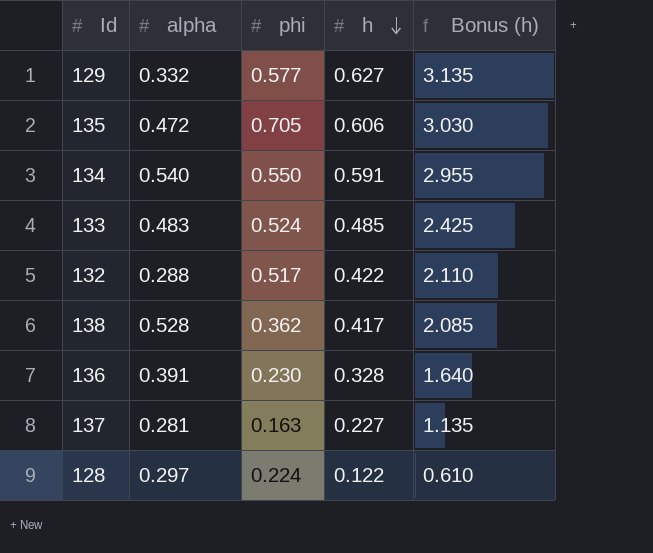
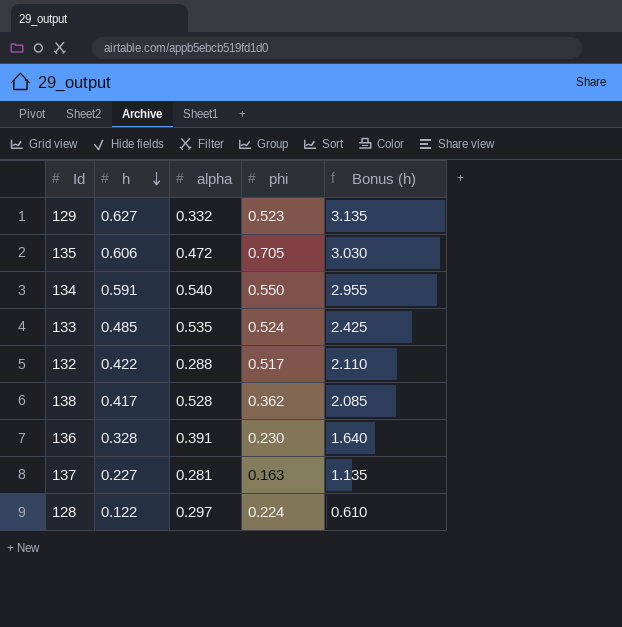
column h | position: 4 -> 2
129 | phi: 0.577 -> 0.523
133 | alpha: 0.483 -> 0.535

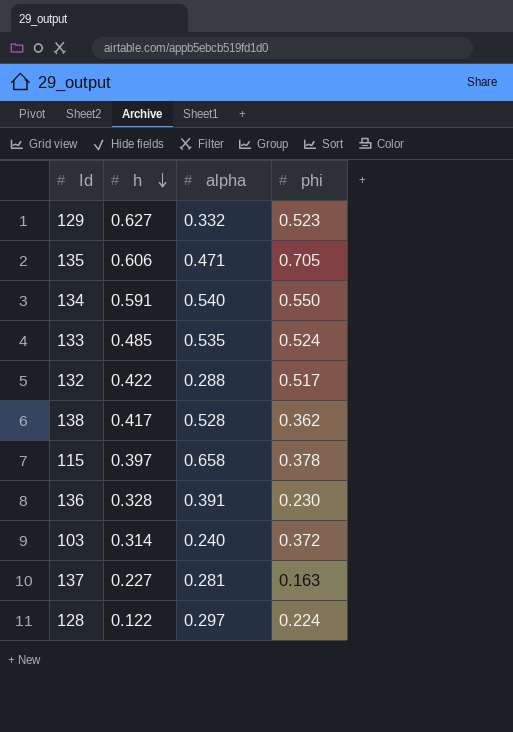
column Bonus (h) | formula: [h] * 5 -> none
135 | alpha: 0.472 -> 0.471
row 115: none -> 0.397 | 0.658 | 0.378
row 103: none -> 0.314 | 0.240 | 0.372

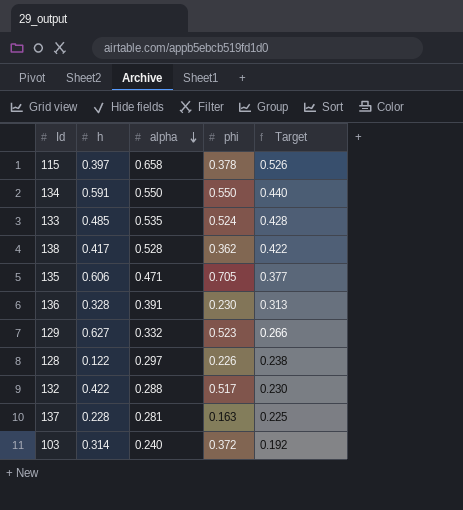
row order: h descending -> alpha descending
column Target | formula: none -> [alpha] * 0.8
134 | alpha: 0.540 -> 0.550
128 | phi: 0.224 -> 0.226
137 | h: 0.227 -> 0.228

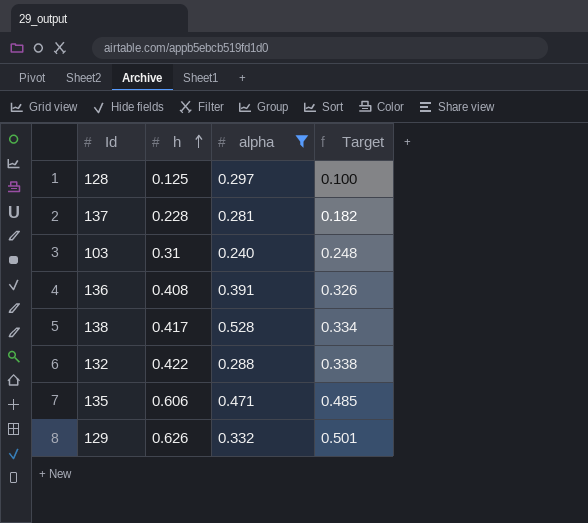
filter: none -> alpha <= 0.528
row order: alpha descending -> h ascending
column phi | position: 4 -> none
column Target | formula: [alpha] * 0.8 -> [h] * 0.8
128 | h: 0.122 -> 0.125
103 | h: 0.314 -> 0.31
136 | h: 0.328 -> 0.408
129 | h: 0.627 -> 0.626

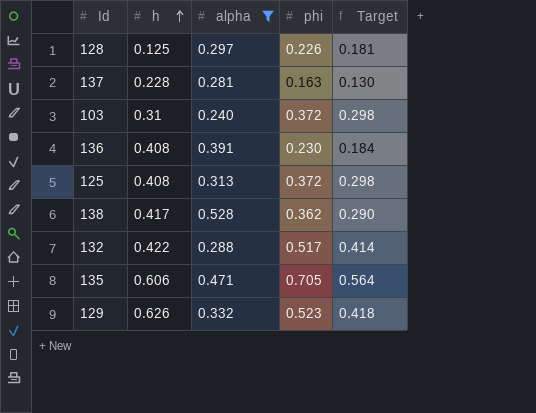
column phi | position: none -> 4
column Target | formula: [h] * 0.8 -> [phi] * 0.8
row 125: none -> 0.408 | 0.313 | 0.372 | 0.298

